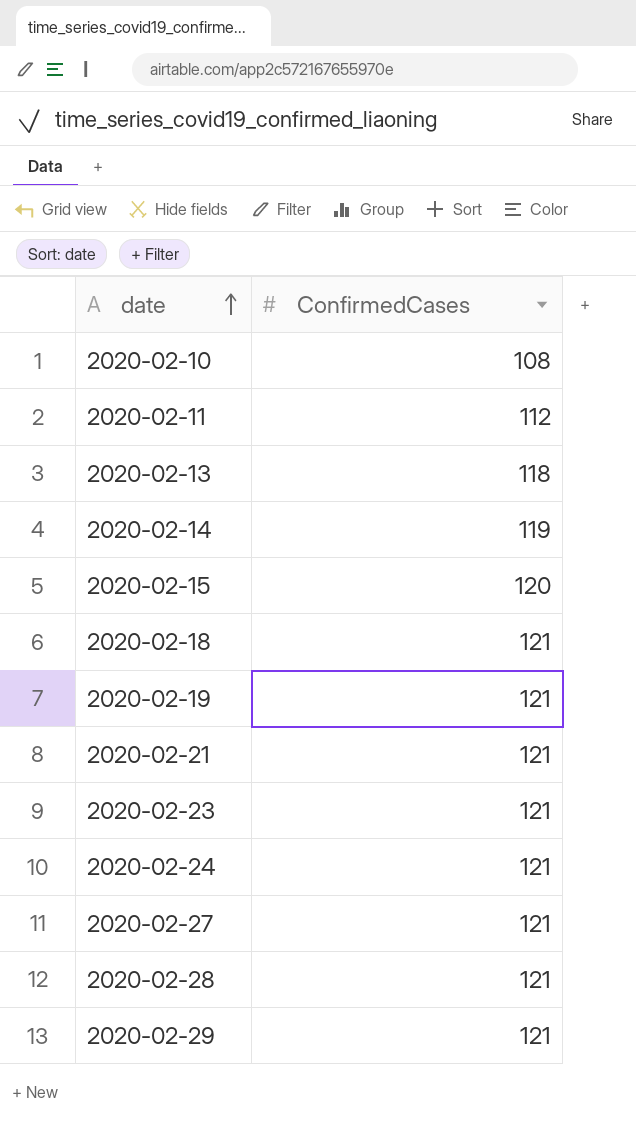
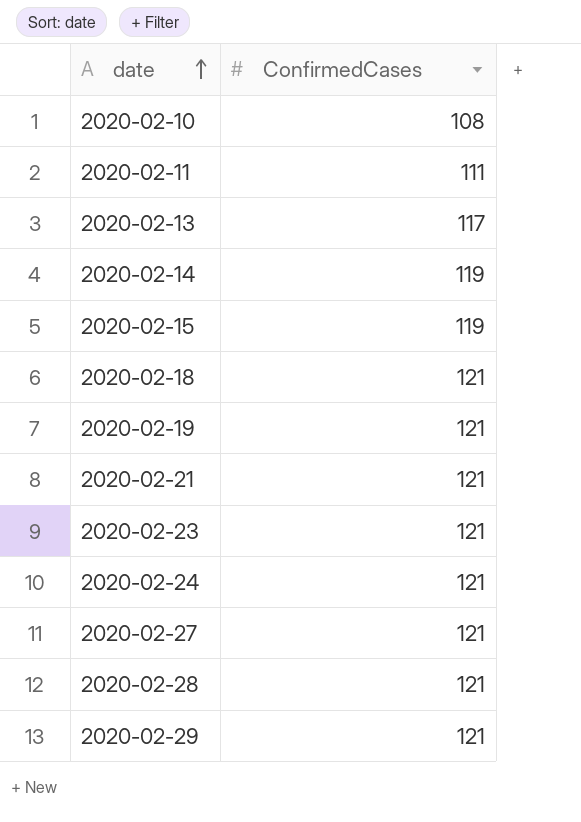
2020-02-11 | ConfirmedCases: 112 -> 111
2020-02-13 | ConfirmedCases: 118 -> 117
2020-02-15 | ConfirmedCases: 120 -> 119

